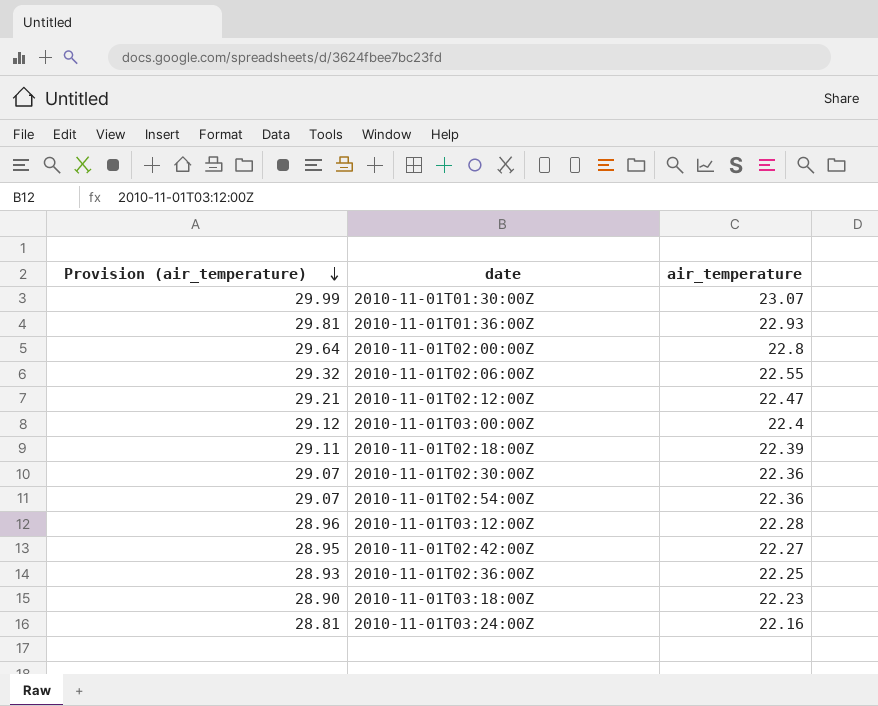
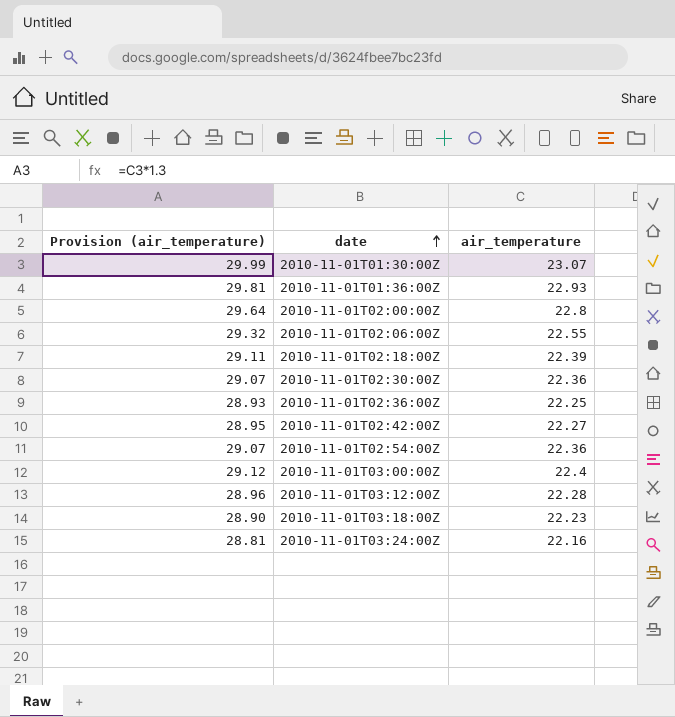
row order: Provision (air_temperature) descending -> date ascending
row 2010-11-01T02:12:00Z: 29.21 | 22.47 -> none

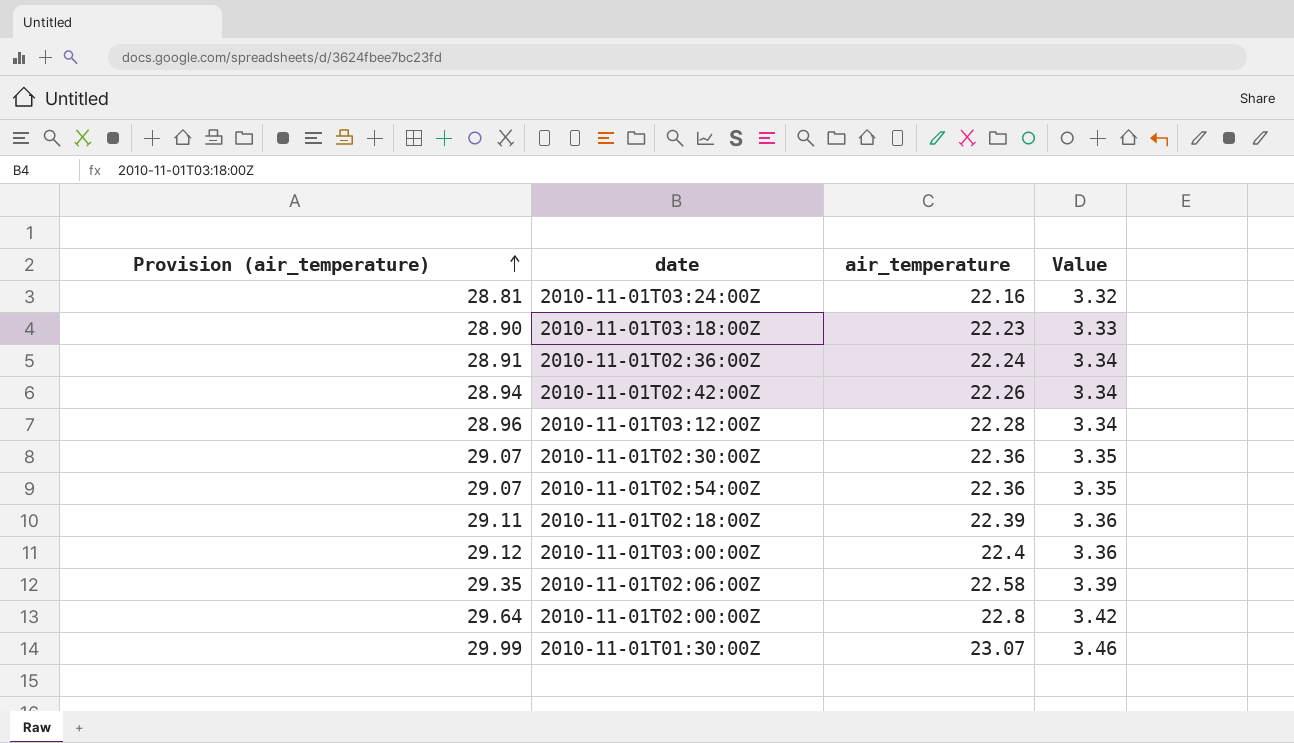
row order: date ascending -> Provision (air_temperature) ascending
column Value | formula: none -> [air_temperature] * 0.15
row 2010-11-01T01:36:00Z: 29.81 | 22.93 -> none
2010-11-01T02:36:00Z | Provision (air_temperature): 28.93 -> 28.91
2010-11-01T02:36:00Z | air_temperature: 22.25 -> 22.24
2010-11-01T02:42:00Z | Provision (air_temperature): 28.95 -> 28.94
2010-11-01T02:42:00Z | air_temperature: 22.27 -> 22.26
2010-11-01T02:06:00Z | Provision (air_temperature): 29.32 -> 29.35
2010-11-01T02:06:00Z | air_temperature: 22.55 -> 22.58

